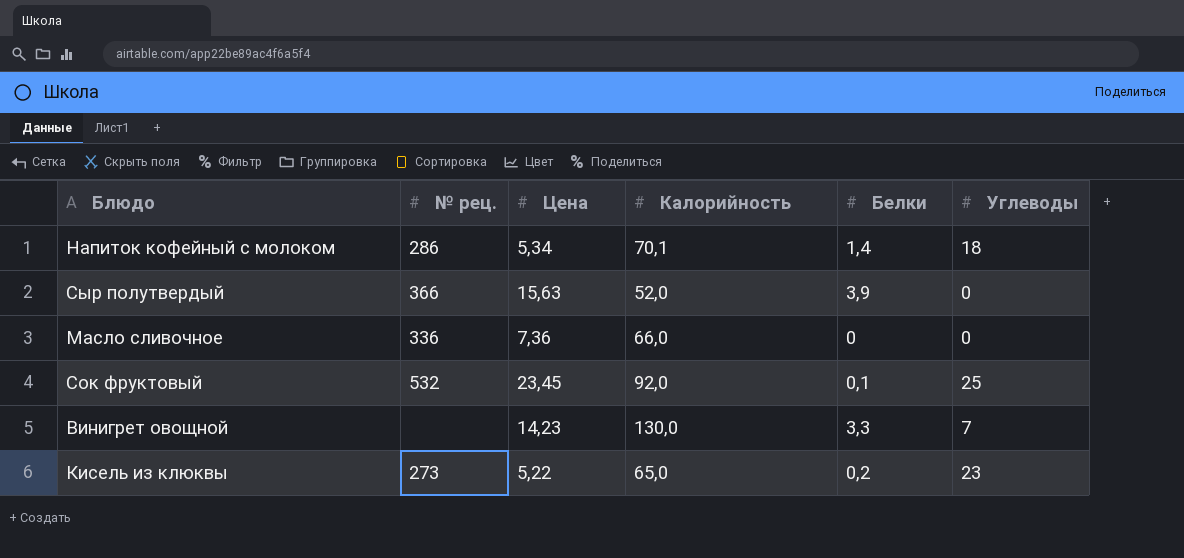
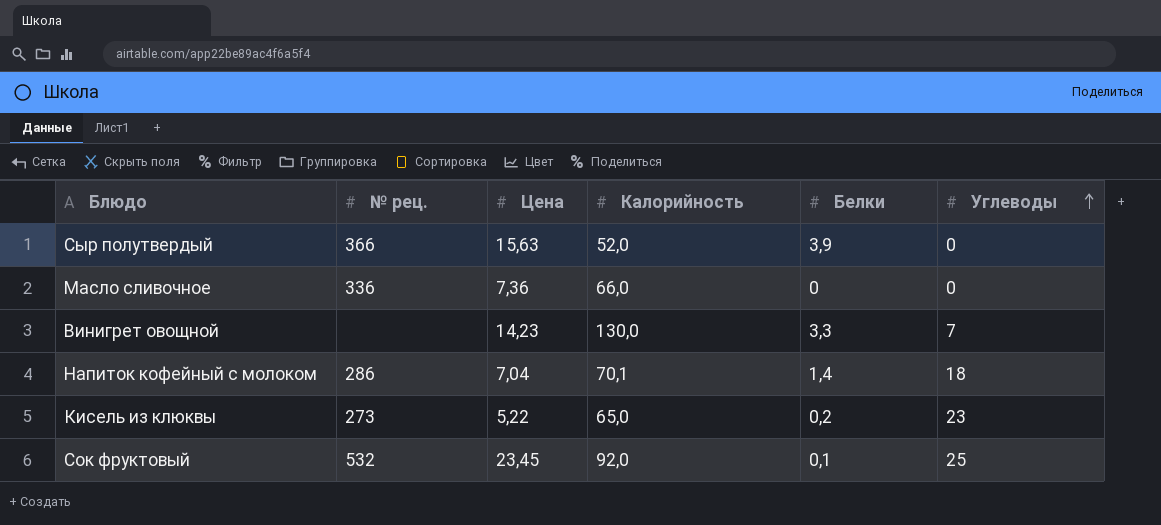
row order: none -> Углеводы ascending
Напиток кофейный с молоком | Цена: 5,34 -> 7,04

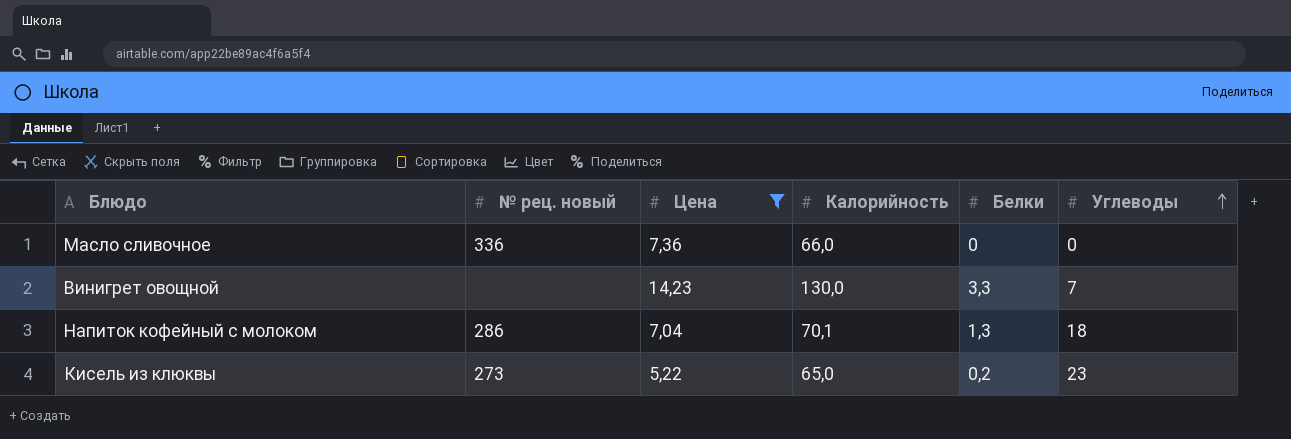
filter: none -> Цена <= 14,23
column name: № рец. -> № рец. новый
Напиток кофейный с молоком | Белки: 1,4 -> 1,3

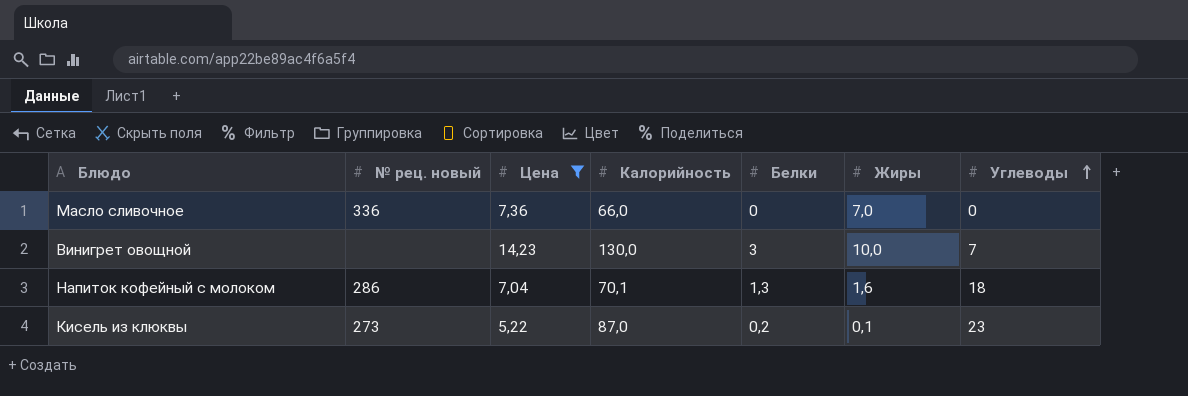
column Жиры | position: none -> 6
Винигрет овощной | Белки: 3,3 -> 3
Кисель из клюквы | Калорийность: 65,0 -> 87,0

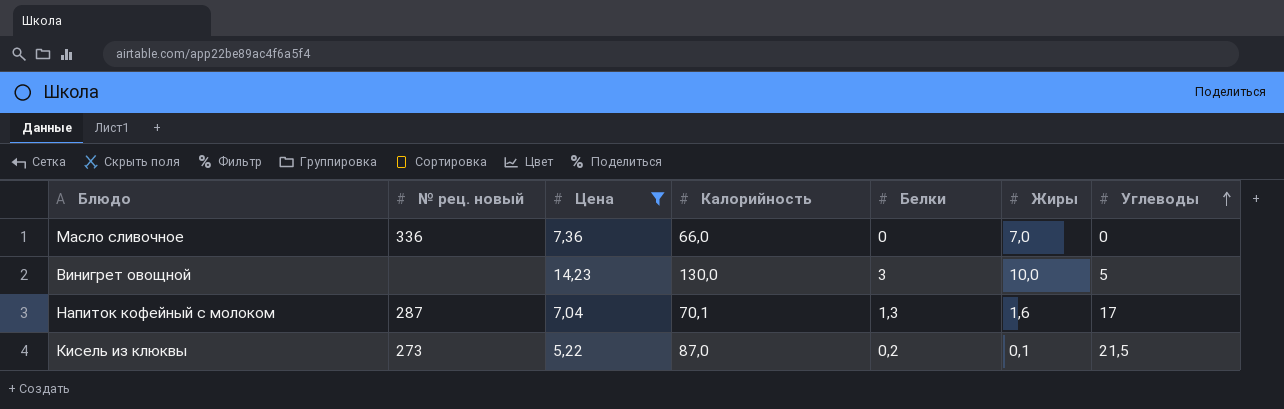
Винигрет овощной | Углеводы: 7 -> 5
Напиток кофейный с молоком | № рец. новый: 286 -> 287
Напиток кофейный с молоком | Углеводы: 18 -> 17
Кисель из клюквы | Углеводы: 23 -> 21,5

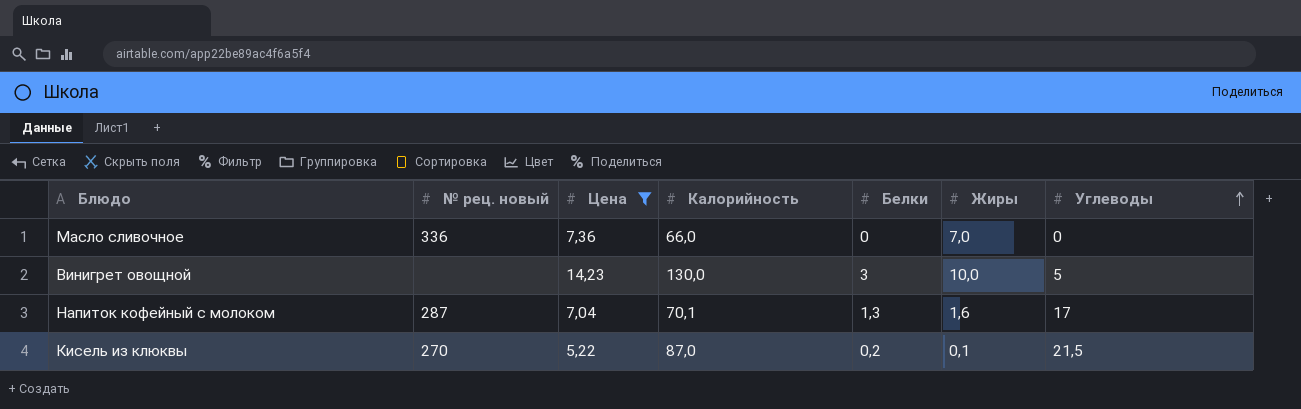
Кисель из клюквы | № рец. новый: 273 -> 270

